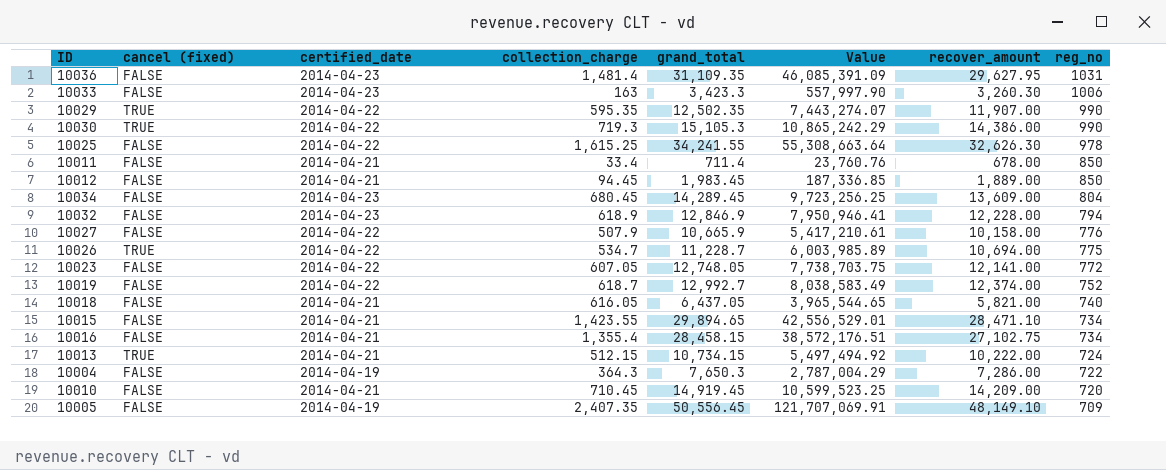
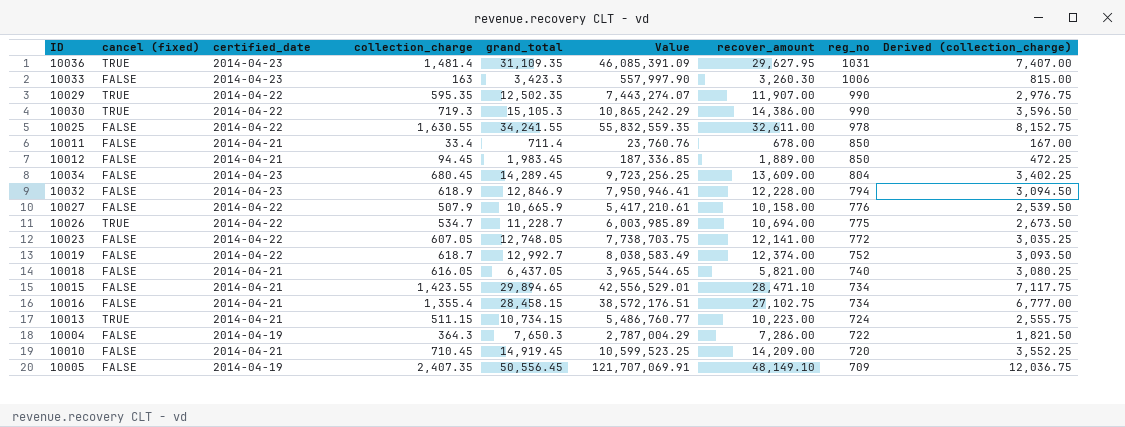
column Derived (collection_charge) | formula: none -> [collection_charge] * 5
10036 | cancel (fixed): FALSE -> TRUE
10025 | collection_charge: 1,615.25 -> 1,630.55
10025 | Value: 55,308,663.64 -> 55,832,559.35
10025 | recover_amount: 32,626.30 -> 32,611.00
10013 | collection_charge: 512.15 -> 511.15
10013 | Value: 5,497,494.92 -> 5,486,760.77
10013 | recover_amount: 10,222.00 -> 10,223.00

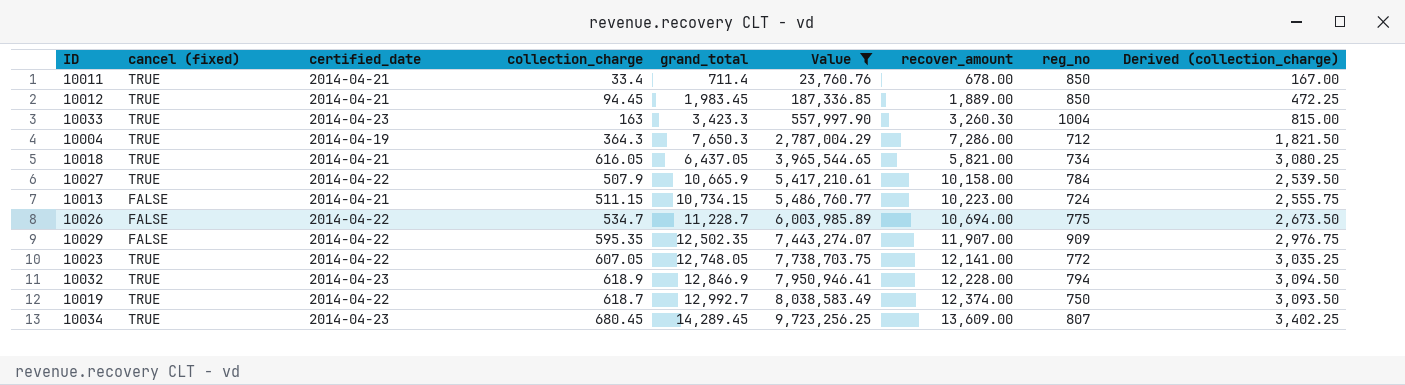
filter: none -> Value <= 9,723,256.25
row order: reg_no descending -> Value ascending
10011 | cancel (fixed): FALSE -> TRUE
10012 | cancel (fixed): FALSE -> TRUE
10033 | cancel (fixed): FALSE -> TRUE
10033 | reg_no: 1006 -> 1004
10004 | cancel (fixed): FALSE -> TRUE
10004 | reg_no: 722 -> 712
10018 | cancel (fixed): FALSE -> TRUE
10018 | reg_no: 740 -> 734
10027 | cancel (fixed): FALSE -> TRUE
10027 | reg_no: 776 -> 784
10013 | cancel (fixed): TRUE -> FALSE
10026 | cancel (fixed): TRUE -> FALSE
10029 | cancel (fixed): TRUE -> FALSE
10029 | reg_no: 990 -> 909
10023 | cancel (fixed): FALSE -> TRUE
10032 | cancel (fixed): FALSE -> TRUE
10019 | cancel (fixed): FALSE -> TRUE
10019 | reg_no: 752 -> 750
10034 | cancel (fixed): FALSE -> TRUE
10034 | reg_no: 804 -> 807

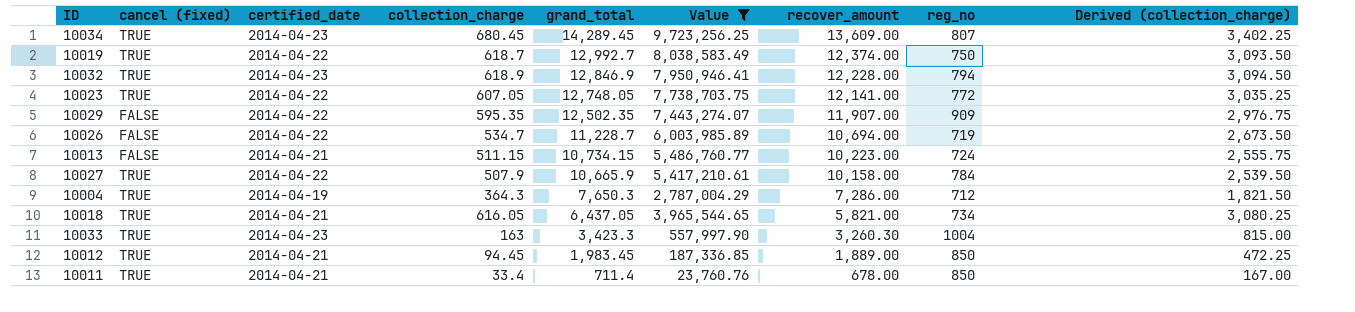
row order: Value ascending -> grand_total descending
10026 | reg_no: 775 -> 719

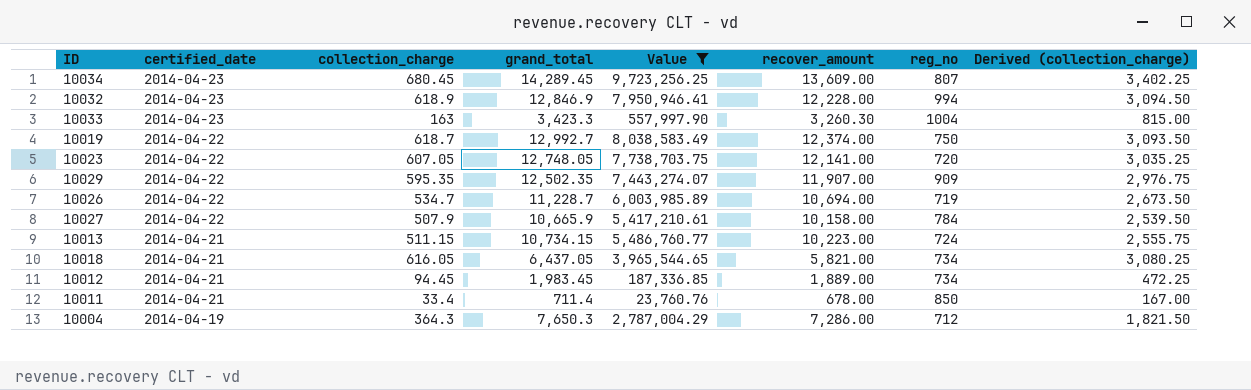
row order: grand_total descending -> certified_date descending
column cancel (fixed) | position: 2 -> none
10032 | reg_no: 794 -> 994
10023 | reg_no: 772 -> 720
10012 | reg_no: 850 -> 734

